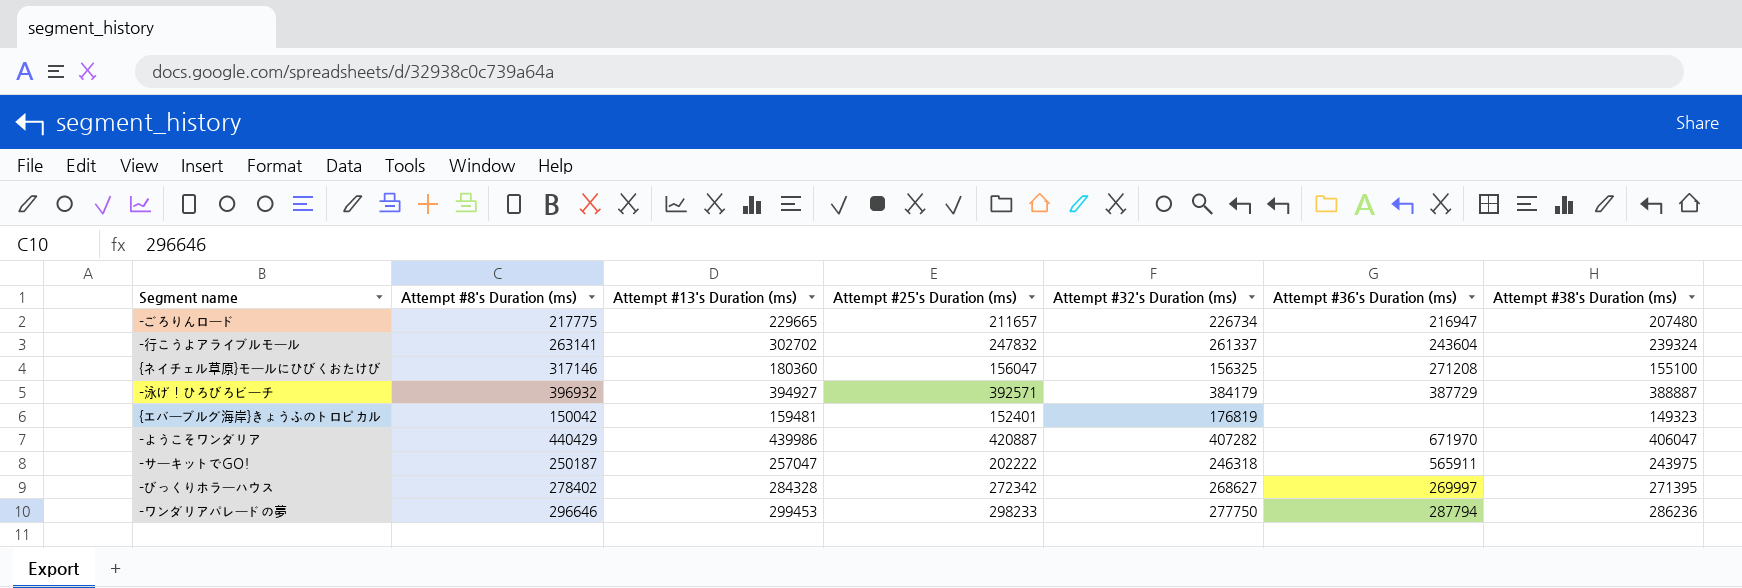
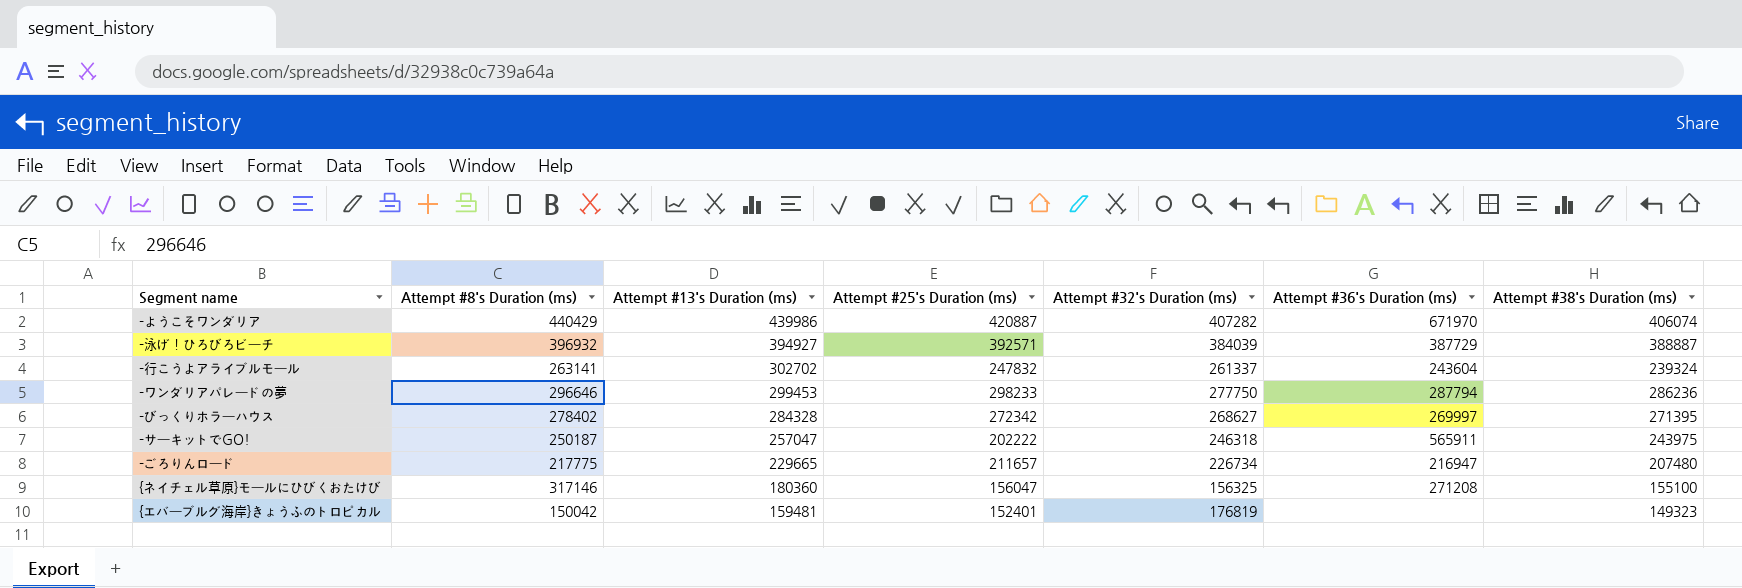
row order: none -> Attempt #13's Duration (ms) descending
-ようこそワンダリア | Attempt #38's Duration (ms): 406047 -> 406074
-泳げ！ひろびろビーチ | Attempt #32's Duration (ms): 384179 -> 384039

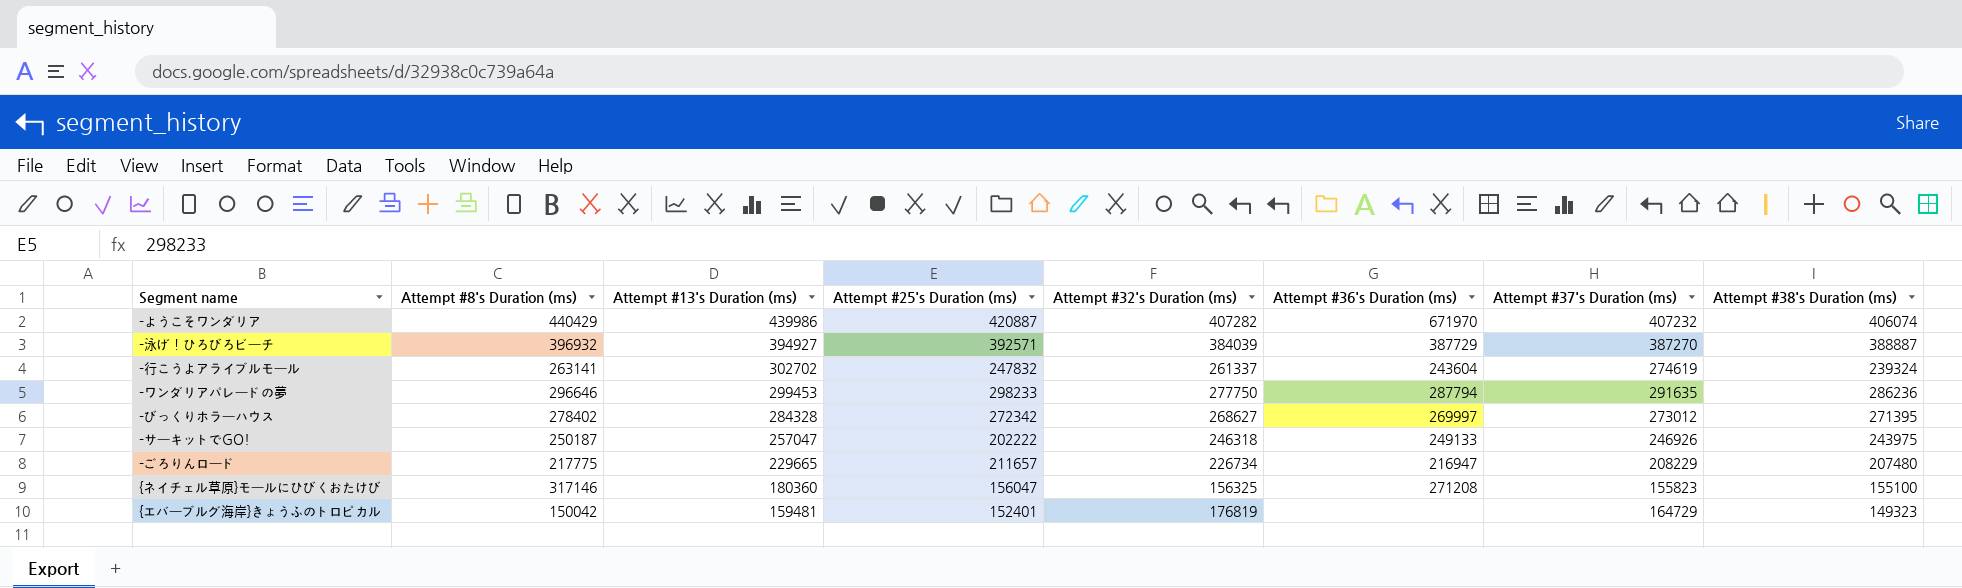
column Attempt #37's Duration (ms) | position: none -> 7
-サーキットでGO! | Attempt #36's Duration (ms): 565911 -> 249133

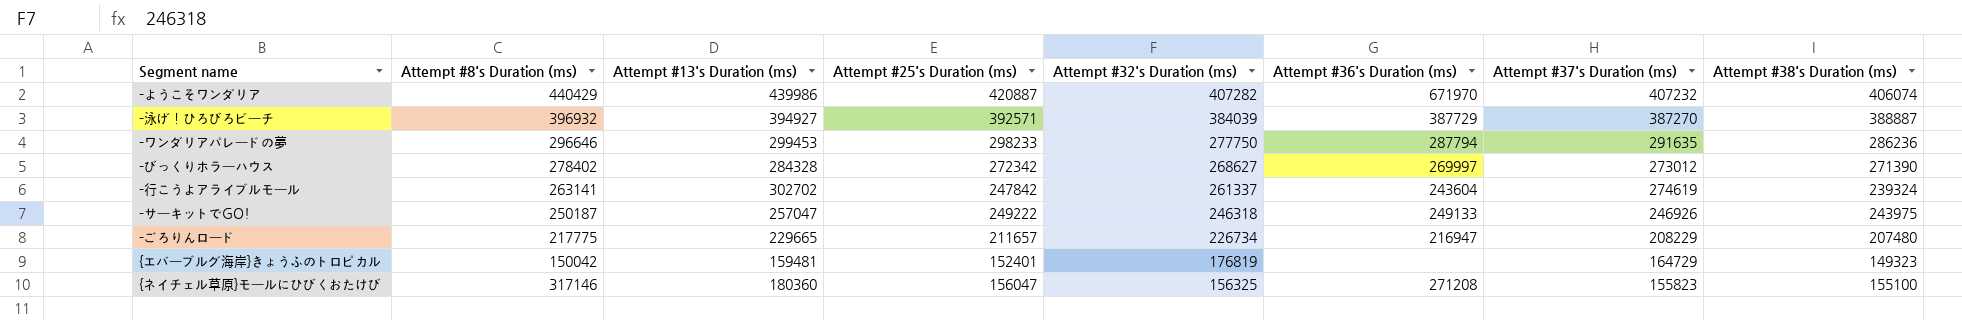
row order: Attempt #13's Duration (ms) descending -> Attempt #32's Duration (ms) descending
-びっくりホラーハウス | Attempt #38's Duration (ms): 271395 -> 271390
-行こうよアライブルモール | Attempt #25's Duration (ms): 247832 -> 247842
-サーキットでGO! | Attempt #25's Duration (ms): 202222 -> 249222

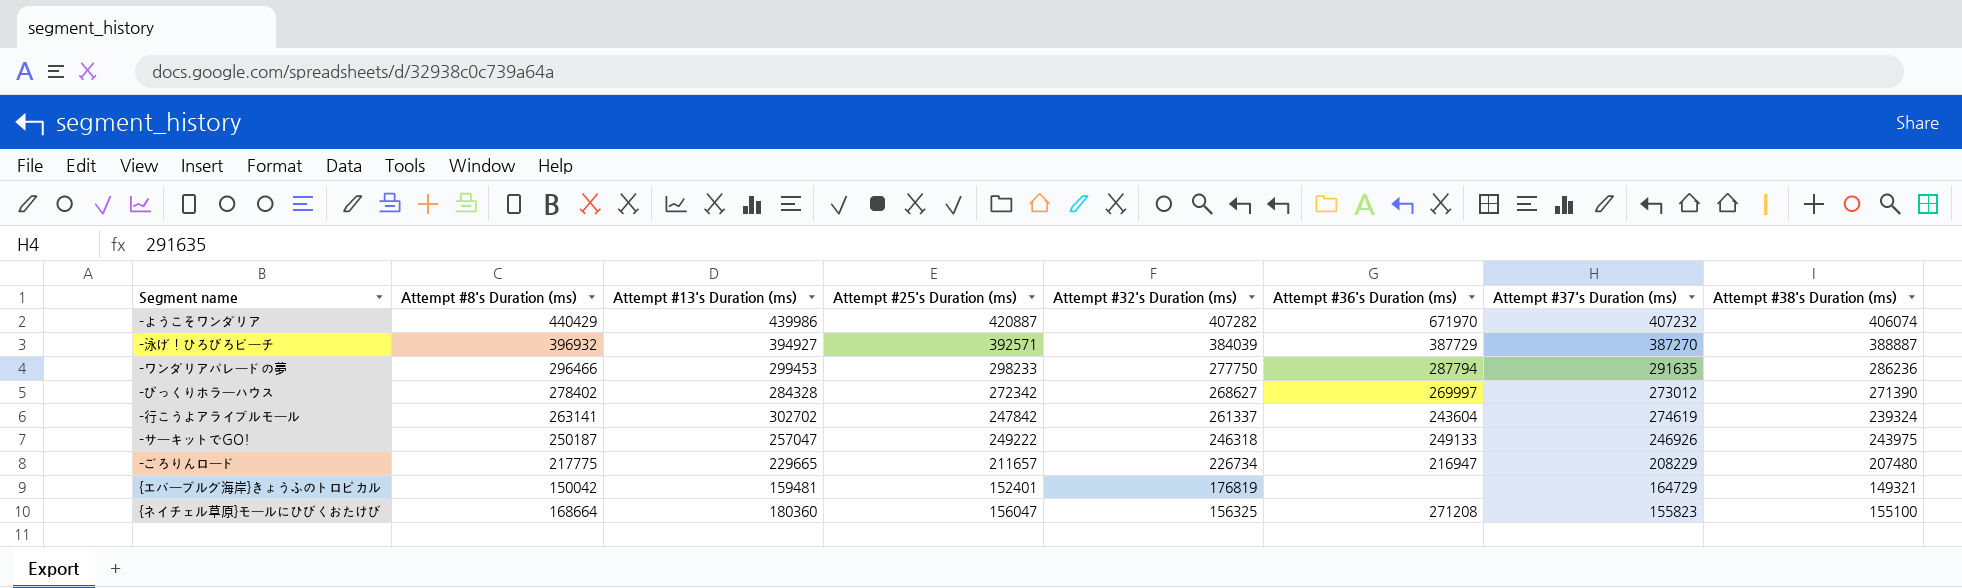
-ワンダリアパレードの夢 | Attempt #8's Duration (ms): 296646 -> 296466
{エバーブルグ海岸}きょうふのトロピカル | Attempt #38's Duration (ms): 149323 -> 149321
{ネイチェル草原}モールにひびくおたけび | Attempt #8's Duration (ms): 317146 -> 168664

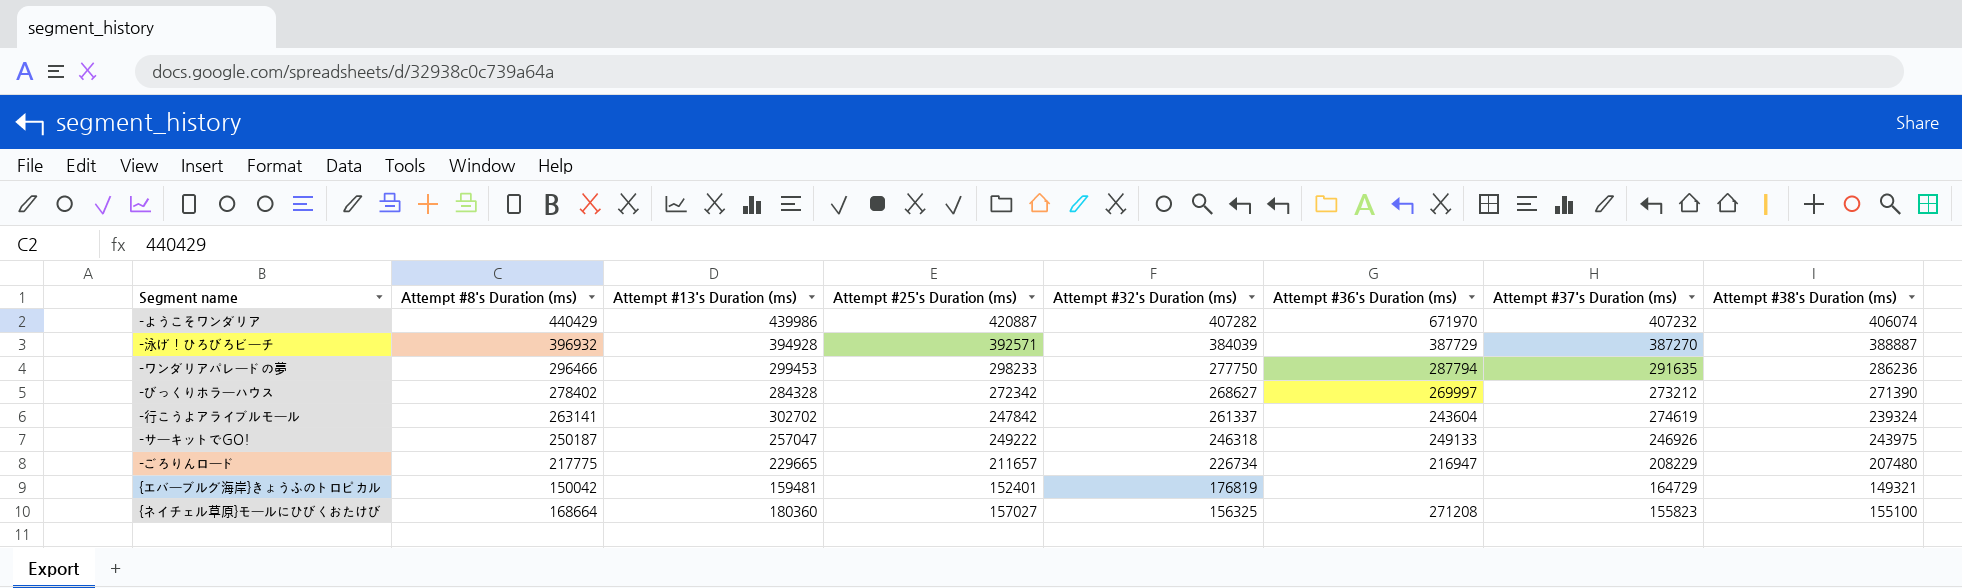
-泳げ！ひろびろビーチ | Attempt #13's Duration (ms): 394927 -> 394928
-びっくりホラーハウス | Attempt #37's Duration (ms): 273012 -> 273212
{ネイチェル草原}モールにひびくおたけび | Attempt #25's Duration (ms): 156047 -> 157027

